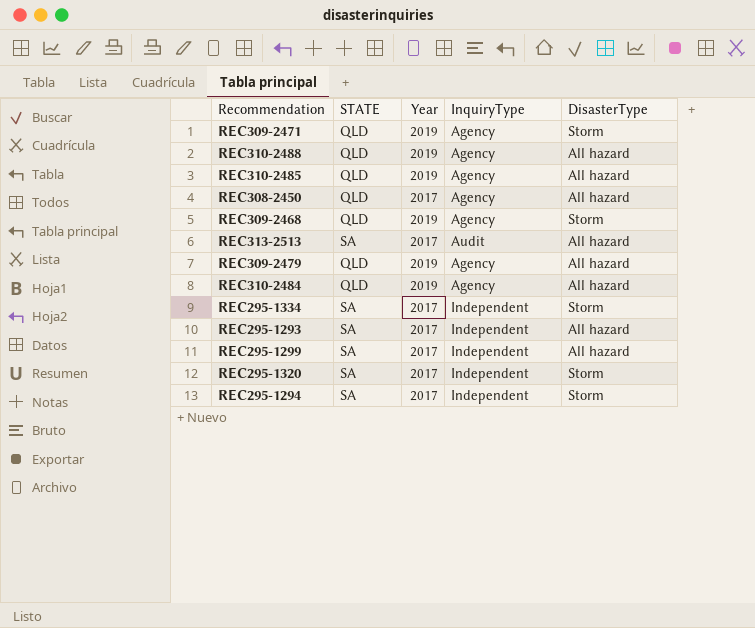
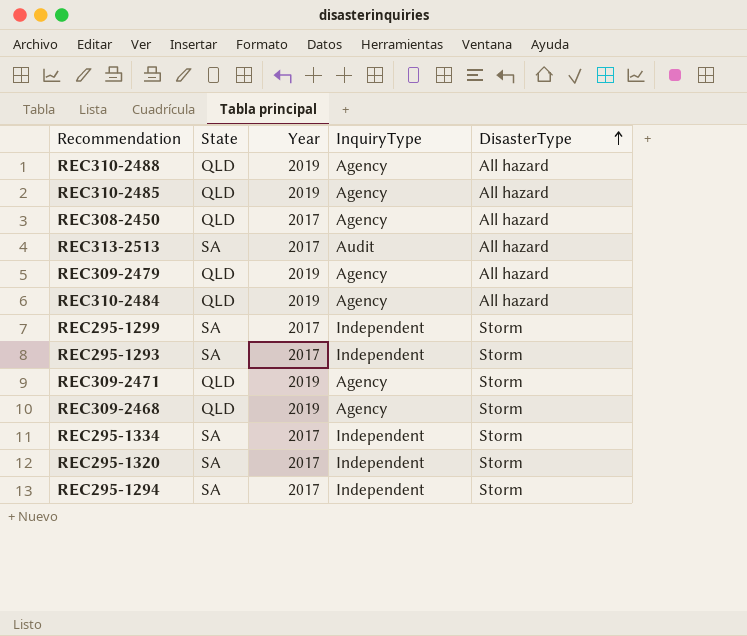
row order: none -> DisasterType ascending
column name: STATE -> State
REC295-1299 | DisasterType: All hazard -> Storm
REC295-1293 | DisasterType: All hazard -> Storm

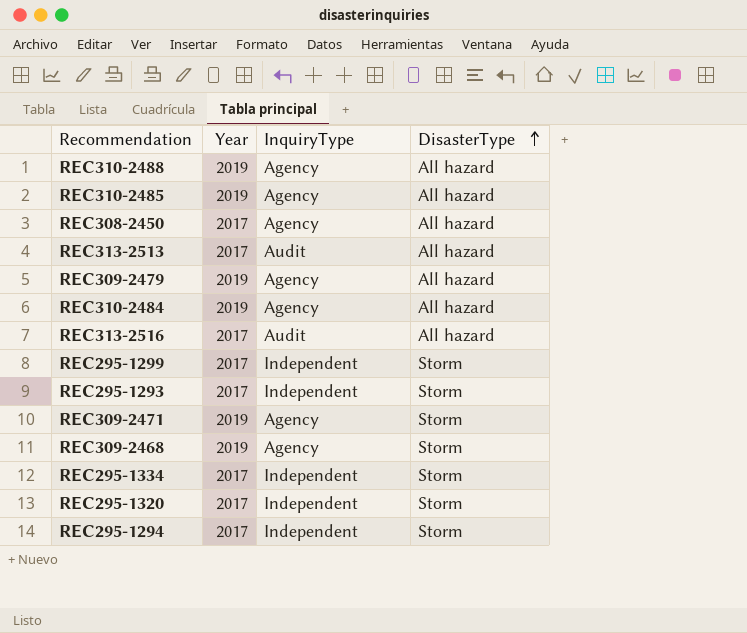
column State | position: 2 -> none
row REC313-2516: none -> 2017 | Audit | All hazard

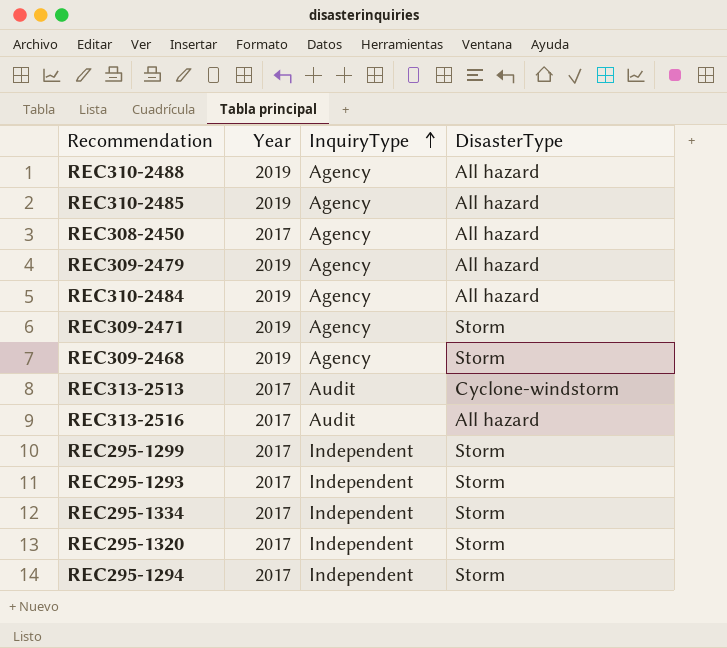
row order: DisasterType ascending -> InquiryType ascending
REC313-2513 | DisasterType: All hazard -> Cyclone-windstorm

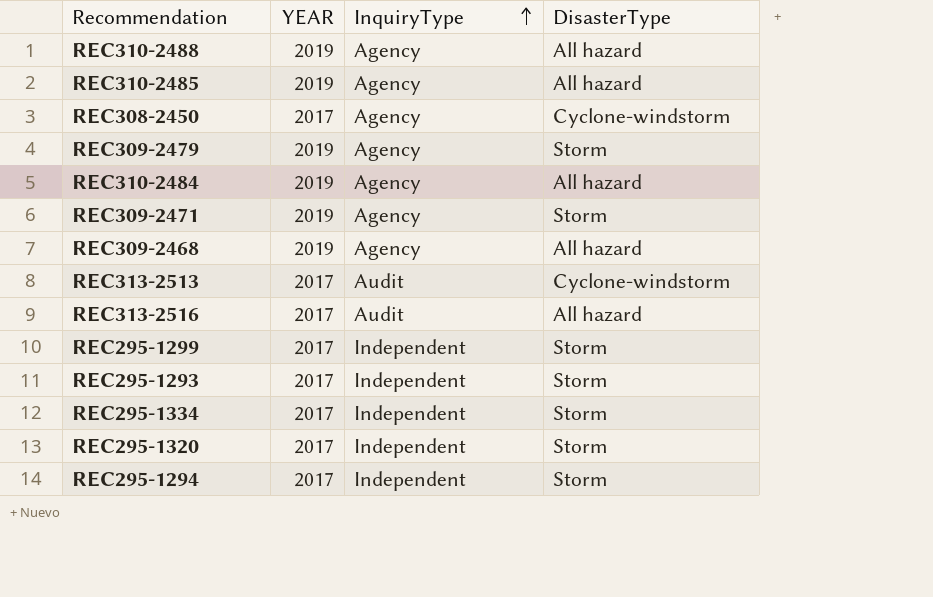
column name: Year -> YEAR
REC308-2450 | DisasterType: All hazard -> Cyclone-windstorm
REC309-2479 | DisasterType: All hazard -> Storm
REC309-2468 | DisasterType: Storm -> All hazard

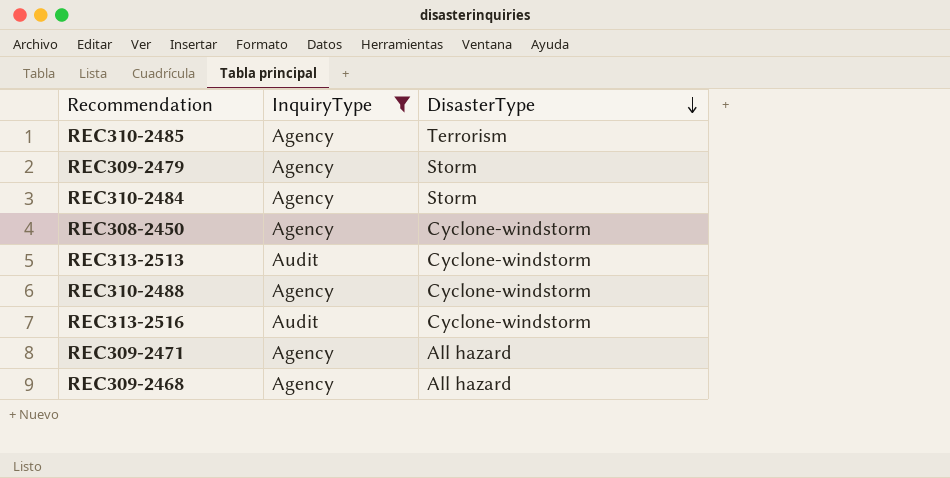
filter: none -> InquiryType != Independent
row order: InquiryType ascending -> DisasterType descending
column YEAR | position: 2 -> none
REC310-2485 | DisasterType: All hazard -> Terrorism
REC310-2484 | DisasterType: All hazard -> Storm
REC310-2488 | DisasterType: All hazard -> Cyclone-windstorm
REC313-2516 | DisasterType: All hazard -> Cyclone-windstorm
REC309-2471 | DisasterType: Storm -> All hazard

